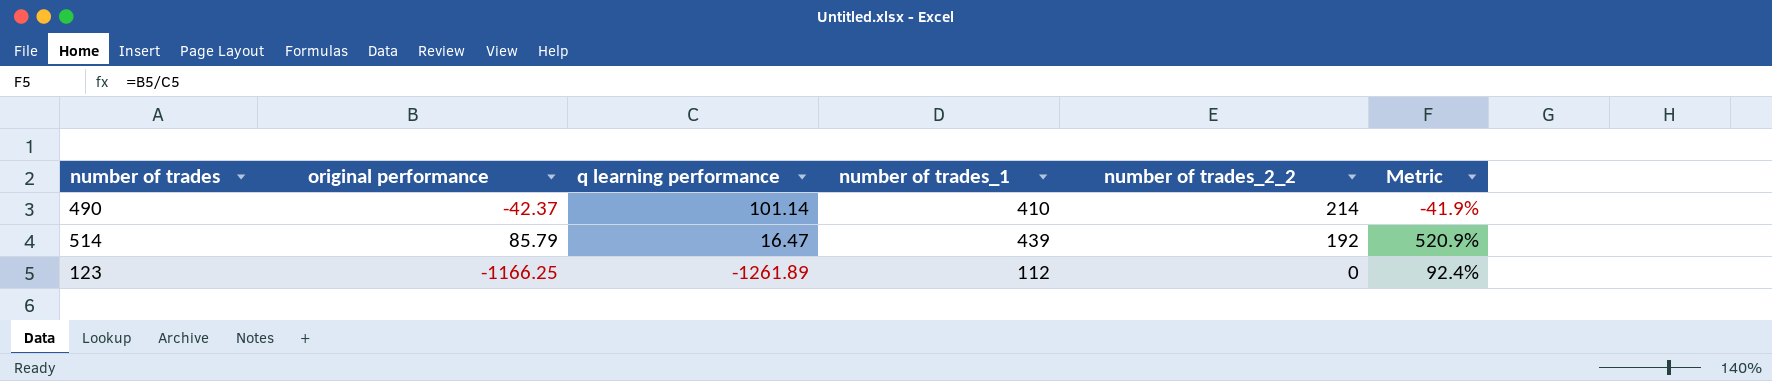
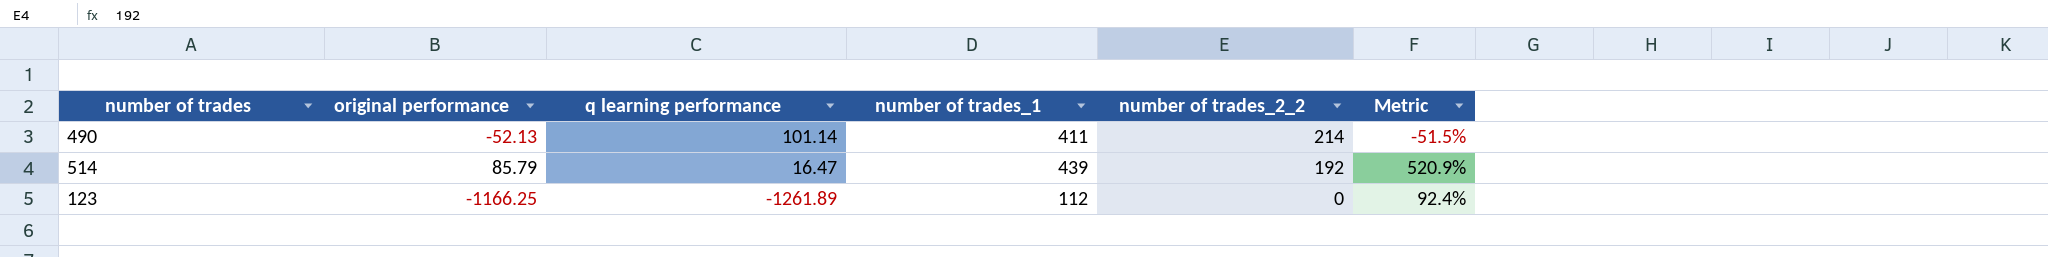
490 | original performance: -42.37 -> -52.13
490 | number of trades_1: 410 -> 411
490 | Metric: -41.9% -> -51.5%

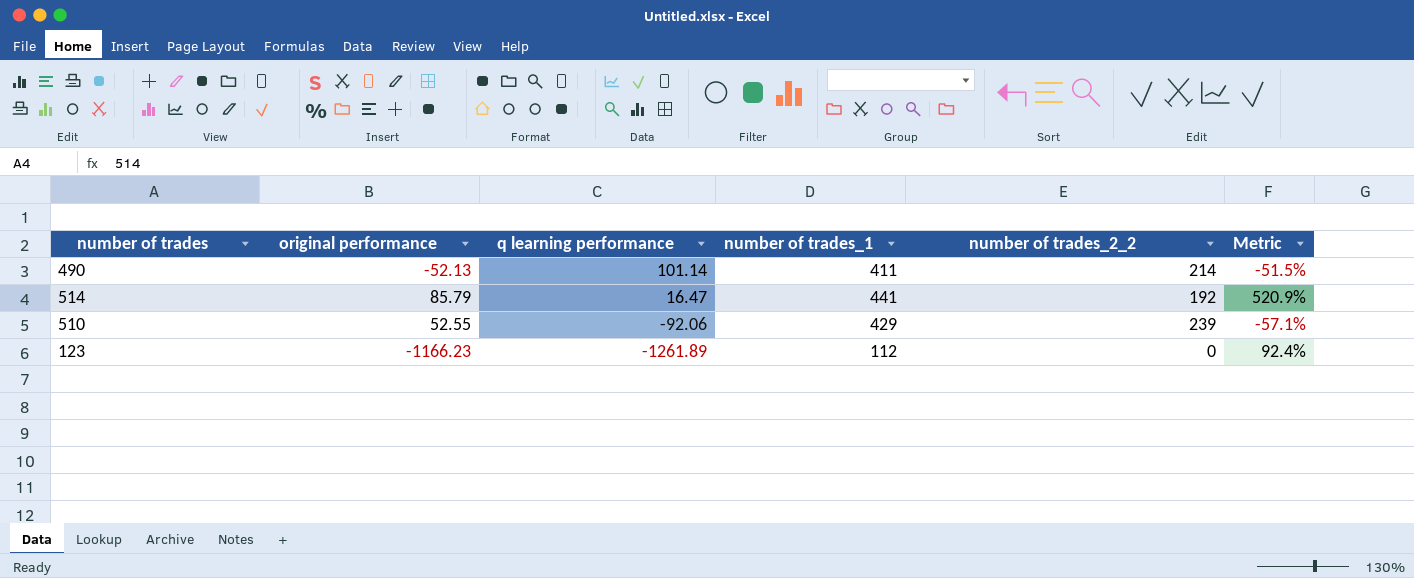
514 | number of trades_1: 439 -> 441
row 510: none -> 52.55 | -92.06 | 429 | 239 | -57.1%
123 | original performance: -1166.25 -> -1166.23

